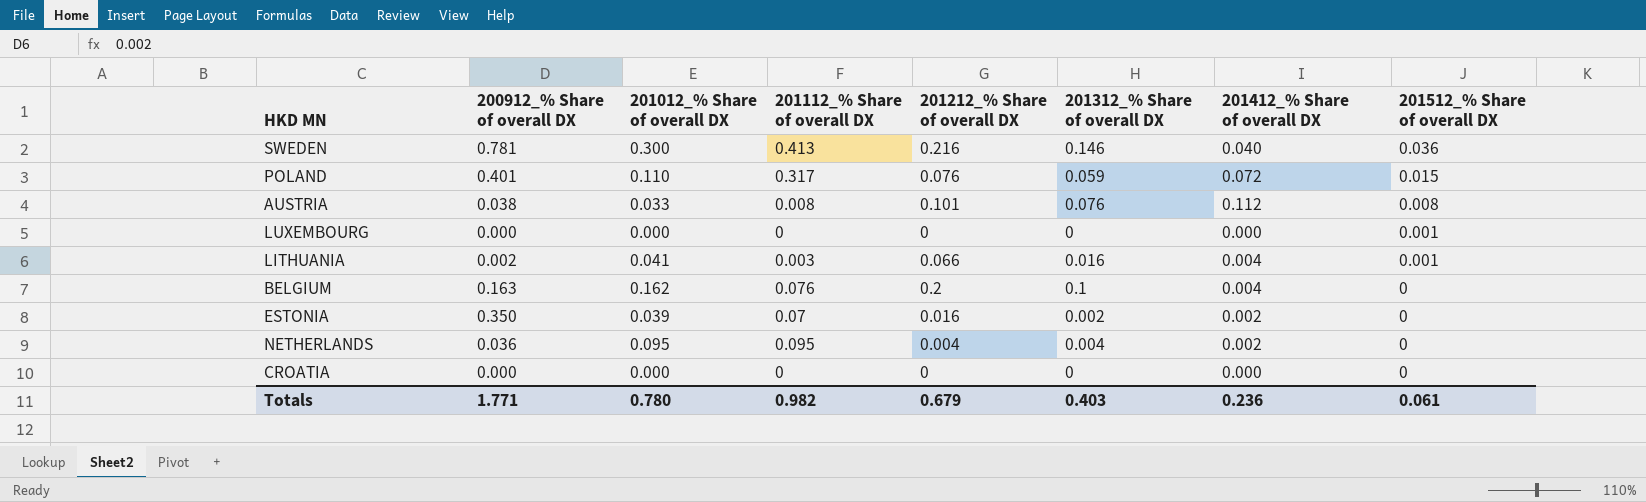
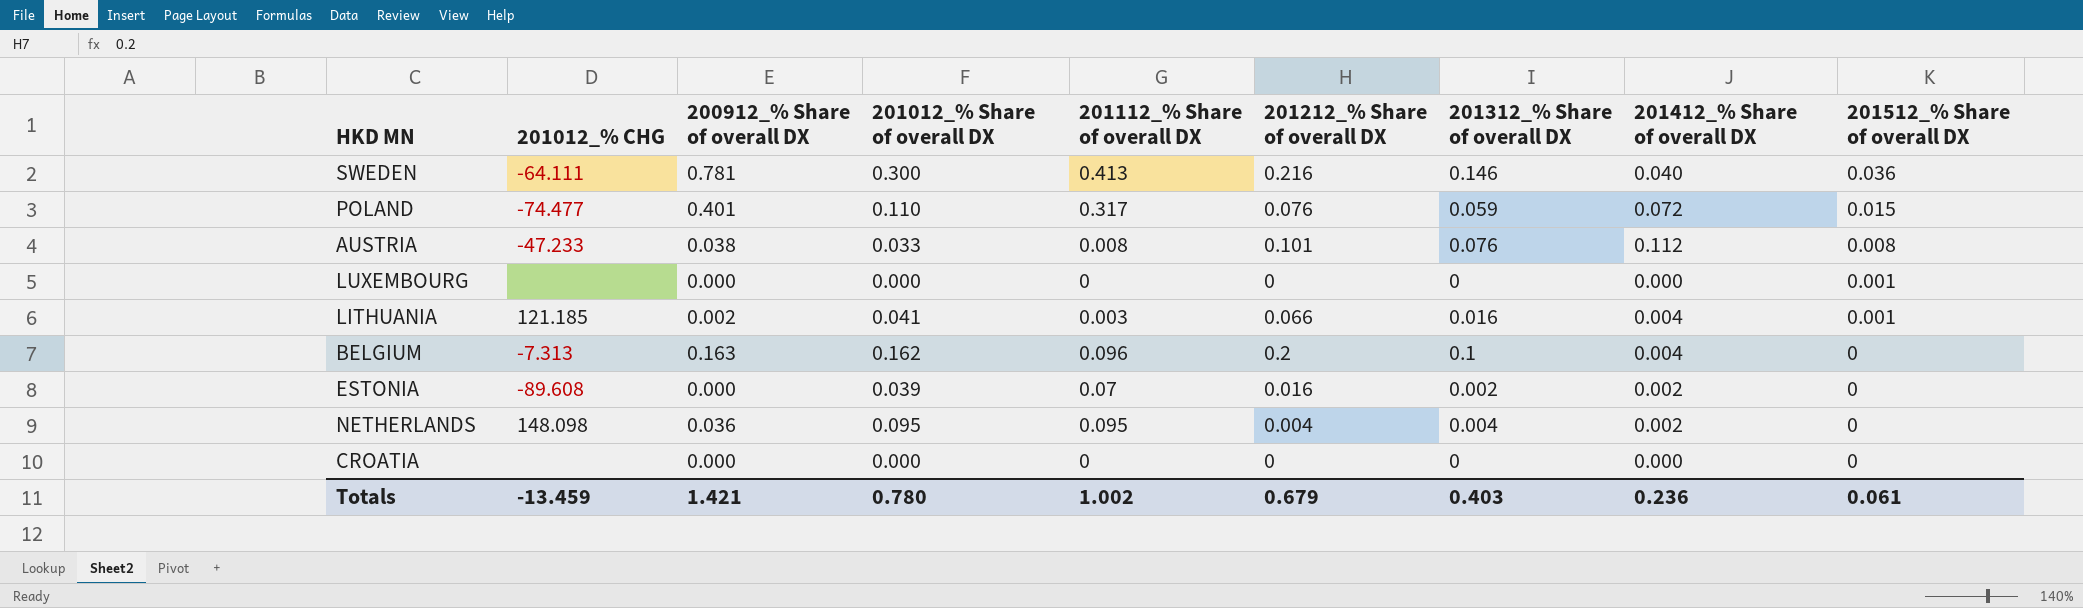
column 201012_% CHG | position: none -> 2
BELGIUM | 201112_% Share of overall DX: 0.076 -> 0.096
ESTONIA | 200912_% Share of overall DX: 0.350 -> 0.000
Totals | 200912_% Share of overall DX: 1.771 -> 1.421
Totals | 201112_% Share of overall DX: 0.982 -> 1.002

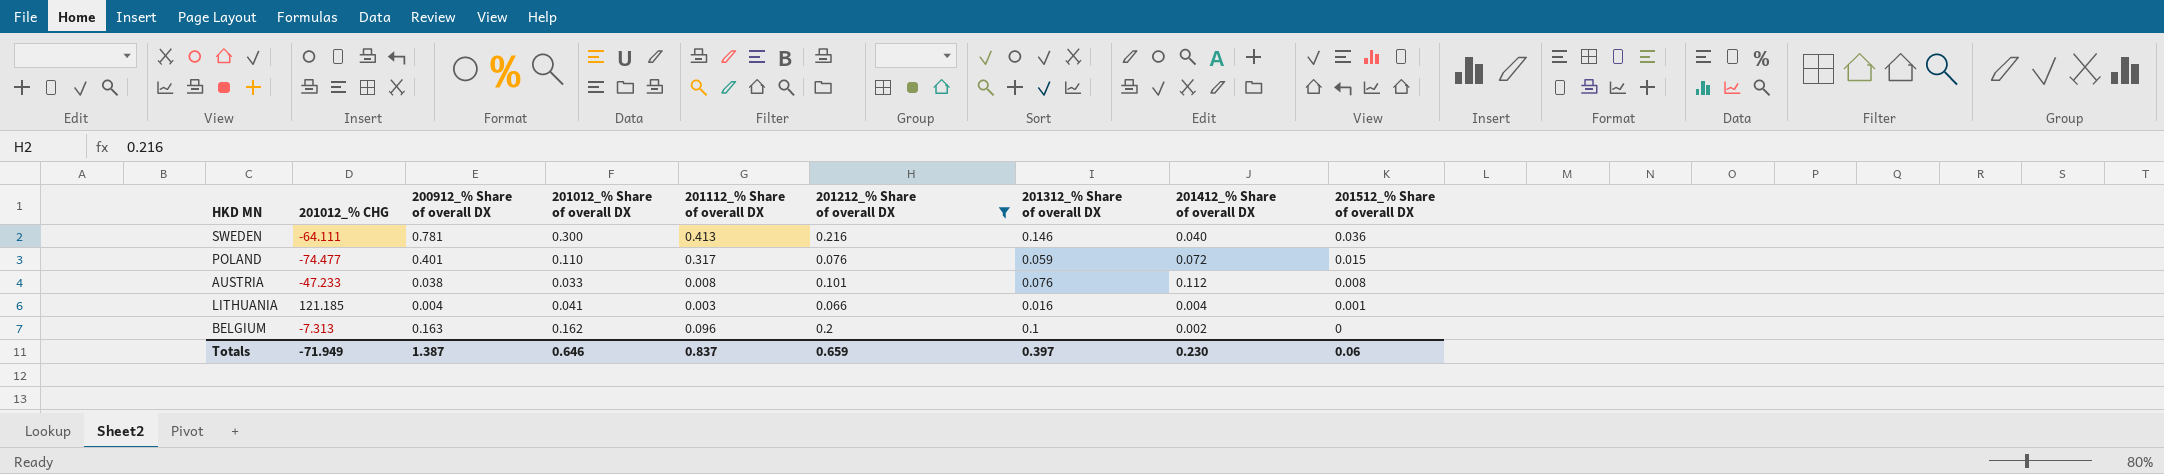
filter: none -> 201212_% Share of overall DX >= 0.066
LITHUANIA | 200912_% Share of overall DX: 0.002 -> 0.004
BELGIUM | 201412_% Share of overall DX: 0.004 -> 0.002
Totals | 201012_% CHG: -13.459 -> -71.949
Totals | 200912_% Share of overall DX: 1.421 -> 1.387
Totals | 201012_% Share of overall DX: 0.780 -> 0.646
Totals | 201112_% Share of overall DX: 1.002 -> 0.837
Totals | 201212_% Share of overall DX: 0.679 -> 0.659
Totals | 201312_% Share of overall DX: 0.403 -> 0.397
Totals | 201412_% Share of overall DX: 0.236 -> 0.230
Totals | 201512_% Share of overall DX: 0.061 -> 0.06

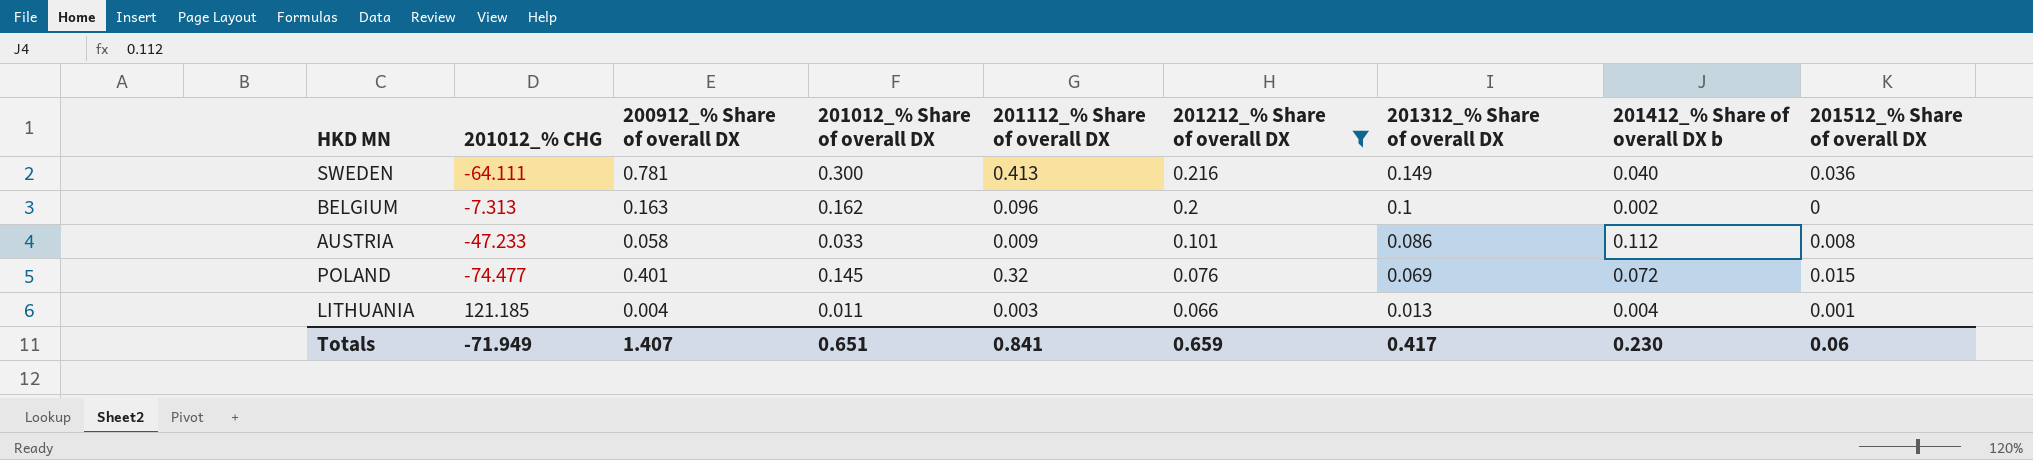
row order: 201512_% Share of overall DX descending -> 201212_% Share of overall DX descending
column name: 201412_% Share of overall DX -> 201412_% Share of overall DX b
SWEDEN | 201312_% Share of overall DX: 0.146 -> 0.149
AUSTRIA | 200912_% Share of overall DX: 0.038 -> 0.058
AUSTRIA | 201112_% Share of overall DX: 0.008 -> 0.009
AUSTRIA | 201312_% Share of overall DX: 0.076 -> 0.086
POLAND | 201012_% Share of overall DX: 0.110 -> 0.145
POLAND | 201112_% Share of overall DX: 0.317 -> 0.32
POLAND | 201312_% Share of overall DX: 0.059 -> 0.069
LITHUANIA | 201012_% Share of overall DX: 0.041 -> 0.011
LITHUANIA | 201312_% Share of overall DX: 0.016 -> 0.013
Totals | 200912_% Share of overall DX: 1.387 -> 1.407
Totals | 201012_% Share of overall DX: 0.646 -> 0.651
Totals | 201112_% Share of overall DX: 0.837 -> 0.841
Totals | 201312_% Share of overall DX: 0.397 -> 0.417

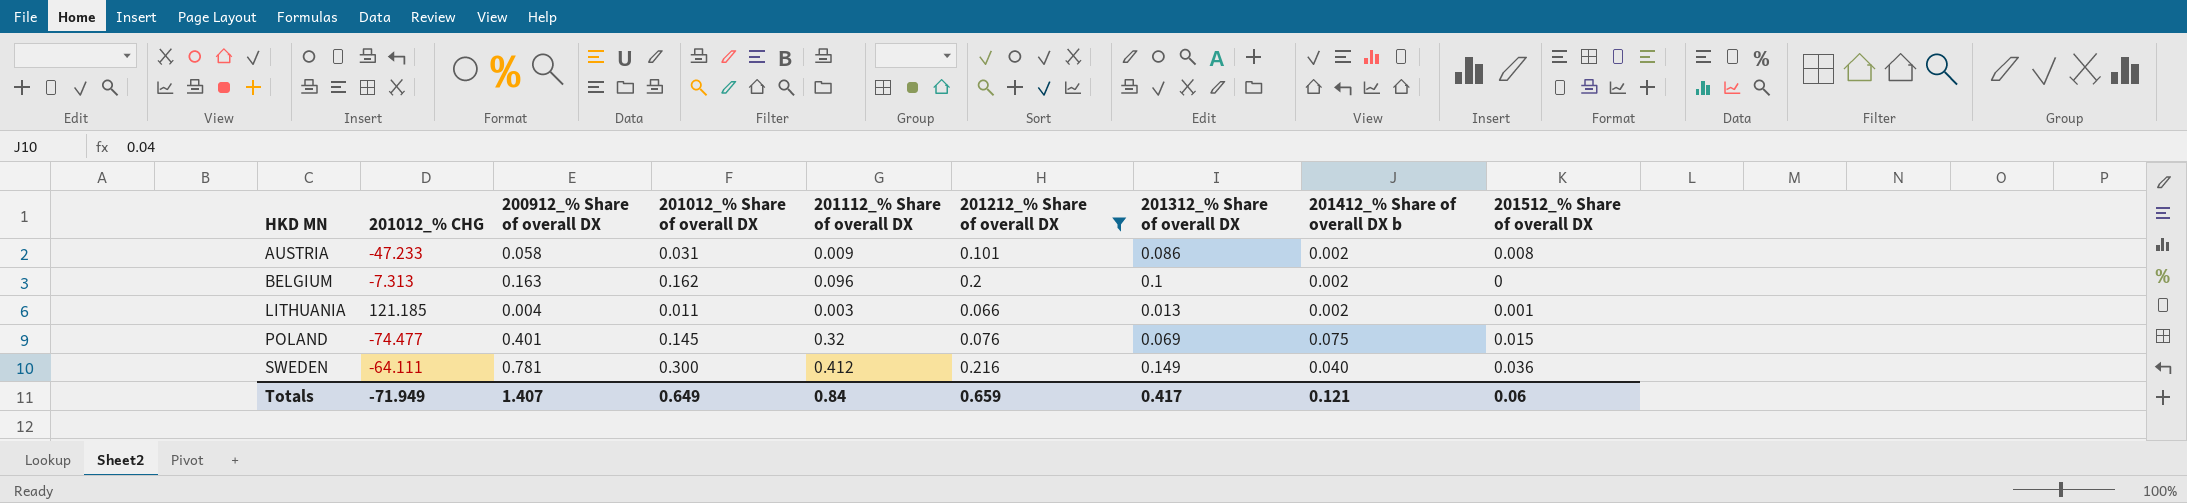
row order: 201212_% Share of overall DX descending -> HKD MN ascending
AUSTRIA | 201012_% Share of overall DX: 0.033 -> 0.031
AUSTRIA | 201412_% Share of overall DX b: 0.112 -> 0.002
LITHUANIA | 201412_% Share of overall DX b: 0.004 -> 0.002
POLAND | 201412_% Share of overall DX b: 0.072 -> 0.075
SWEDEN | 201112_% Share of overall DX: 0.413 -> 0.412
Totals | 201012_% Share of overall DX: 0.651 -> 0.649
Totals | 201112_% Share of overall DX: 0.841 -> 0.84
Totals | 201412_% Share of overall DX b: 0.230 -> 0.121

